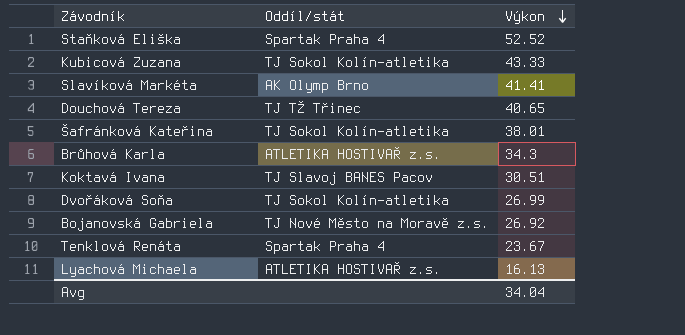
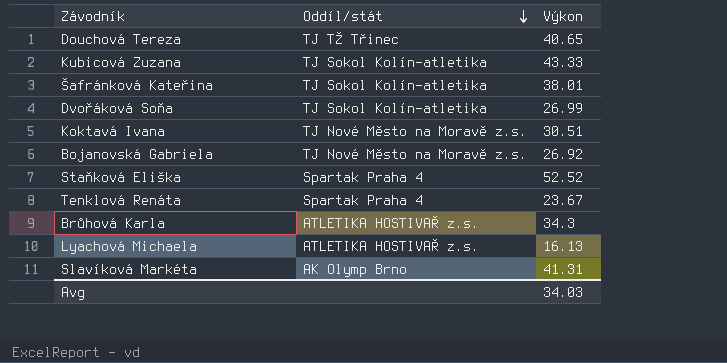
row order: Výkon descending -> Oddíl/stát descending
Koktavá Ivana | Oddíl/stát: TJ Slavoj BANES Pacov -> TJ Nové Město na Moravě z.s.
Slavíková Markéta | Výkon: 41.41 -> 41.31
Avg | Výkon: 34.04 -> 34.03

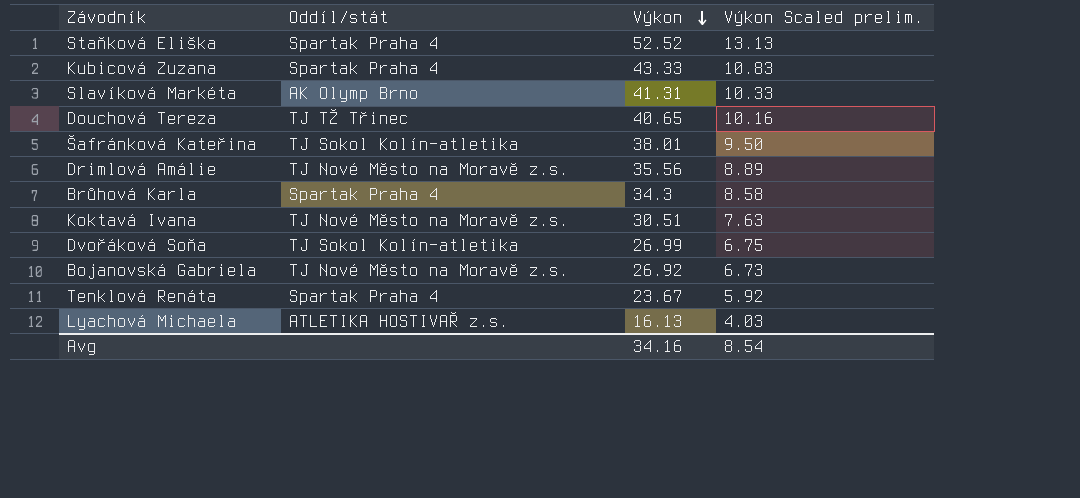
row order: Oddíl/stát descending -> Výkon descending
column Výkon Scaled prelim. | formula: none -> [Výkon] * 0.25
Kubicová Zuzana | Oddíl/stát: TJ Sokol Kolín-atletika -> Spartak Praha 4
row Drimlová Amálie: none -> TJ Nové Město na Moravě z.s. | 35.56 | 8.89
Brůhová Karla | Oddíl/stát: ATLETIKA HOSTIVAŘ z.s. -> Spartak Praha 4
Avg | Výkon: 34.03 -> 34.16

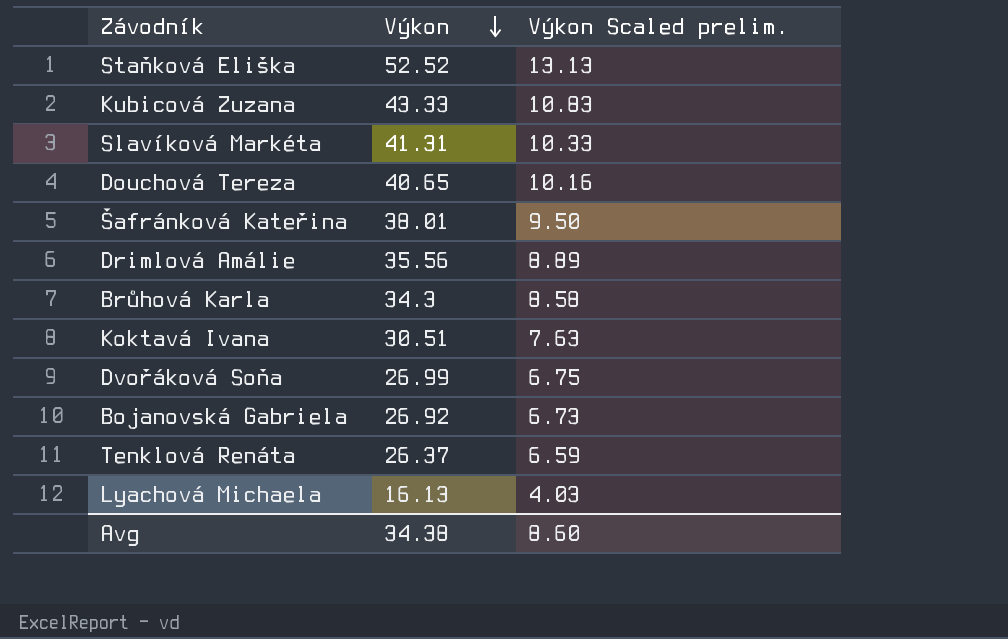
column Oddíl/stát | position: 2 -> none
Tenklová Renáta | Výkon: 23.67 -> 26.37
Tenklová Renáta | Výkon Scaled prelim.: 5.92 -> 6.59
Avg | Výkon: 34.16 -> 34.38
Avg | Výkon Scaled prelim.: 8.54 -> 8.60

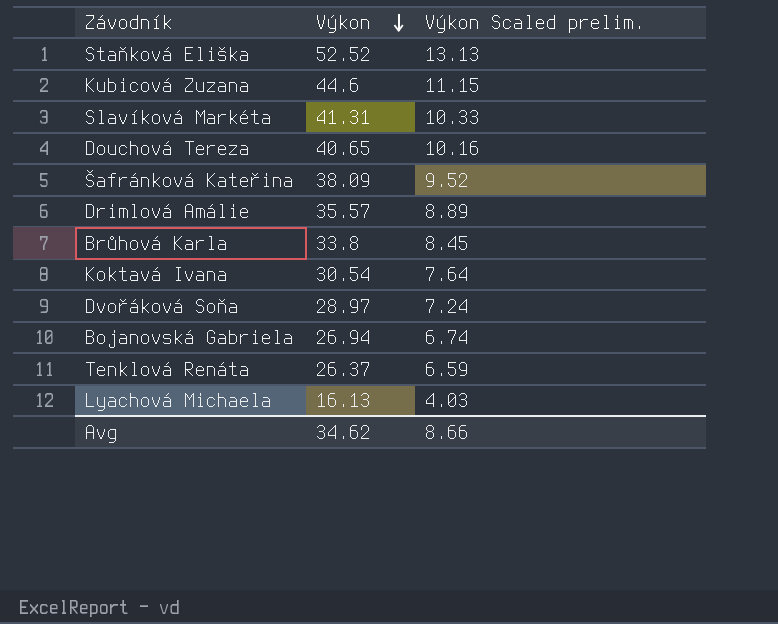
Kubicová Zuzana | Výkon: 43.33 -> 44.6
Kubicová Zuzana | Výkon Scaled prelim.: 10.83 -> 11.15
Šafránková Kateřina | Výkon: 38.01 -> 38.09
Šafránková Kateřina | Výkon Scaled prelim.: 9.50 -> 9.52
Drimlová Amálie | Výkon: 35.56 -> 35.57
Brůhová Karla | Výkon: 34.3 -> 33.8
Brůhová Karla | Výkon Scaled prelim.: 8.58 -> 8.45
Koktavá Ivana | Výkon: 30.51 -> 30.54
Koktavá Ivana | Výkon Scaled prelim.: 7.63 -> 7.64
Dvořáková Soňa | Výkon: 26.99 -> 28.97
Dvořáková Soňa | Výkon Scaled prelim.: 6.75 -> 7.24
Bojanovská Gabriela | Výkon: 26.92 -> 26.94
Bojanovská Gabriela | Výkon Scaled prelim.: 6.73 -> 6.74
Avg | Výkon: 34.38 -> 34.62
Avg | Výkon Scaled prelim.: 8.60 -> 8.66

